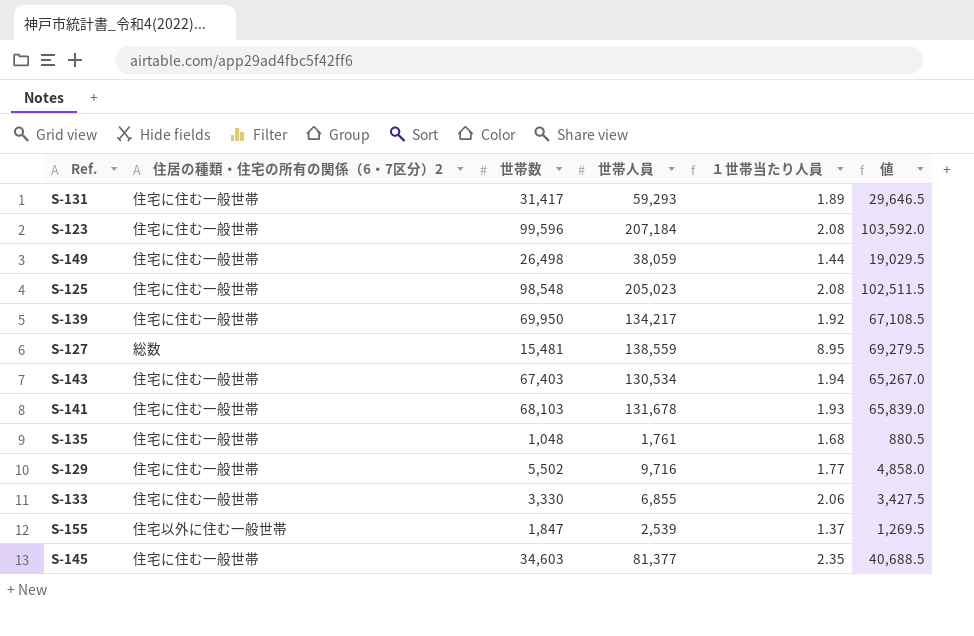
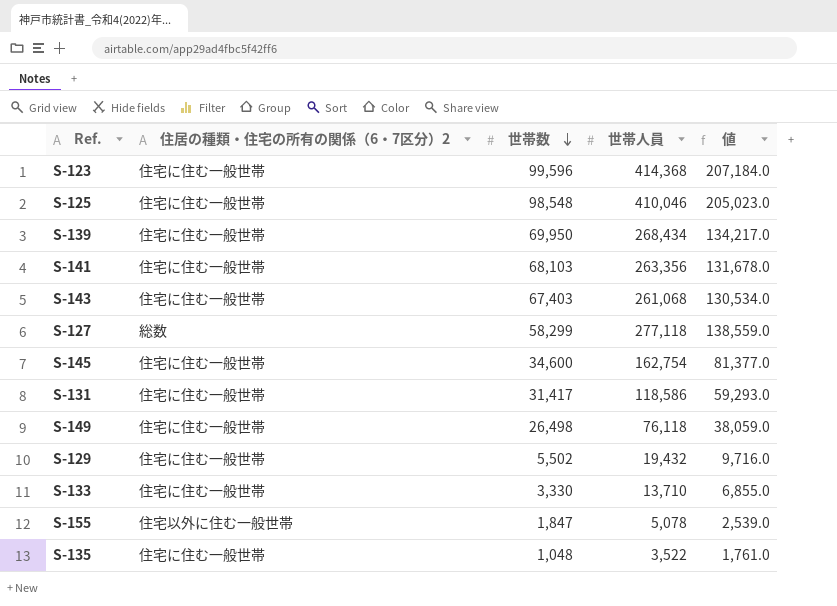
row order: none -> 世帯数 descending
column １世帯当たり人員 | formula: [世帯人員] / [世帯数] -> none
S-123 | 世帯人員: 207,184 -> 414,368
S-123 | 値: 103,592.0 -> 207,184.0
S-125 | 世帯人員: 205,023 -> 410,046
S-125 | 値: 102,511.5 -> 205,023.0
S-139 | 世帯人員: 134,217 -> 268,434
S-139 | 値: 67,108.5 -> 134,217.0
S-141 | 世帯人員: 131,678 -> 263,356
S-141 | 値: 65,839.0 -> 131,678.0
S-143 | 世帯人員: 130,534 -> 261,068
S-143 | 値: 65,267.0 -> 130,534.0
S-127 | 世帯数: 15,481 -> 58,299
S-127 | 世帯人員: 138,559 -> 277,118
S-127 | 値: 69,279.5 -> 138,559.0
S-145 | 世帯数: 34,603 -> 34,600
S-145 | 世帯人員: 81,377 -> 162,754
S-145 | 値: 40,688.5 -> 81,377.0
S-131 | 世帯人員: 59,293 -> 118,586
S-131 | 値: 29,646.5 -> 59,293.0
S-149 | 世帯人員: 38,059 -> 76,118
S-149 | 値: 19,029.5 -> 38,059.0
S-129 | 世帯人員: 9,716 -> 19,432
S-129 | 値: 4,858.0 -> 9,716.0
S-133 | 世帯人員: 6,855 -> 13,710
S-133 | 値: 3,427.5 -> 6,855.0
S-155 | 世帯人員: 2,539 -> 5,078
S-155 | 値: 1,269.5 -> 2,539.0
S-135 | 世帯人員: 1,761 -> 3,522
S-135 | 値: 880.5 -> 1,761.0

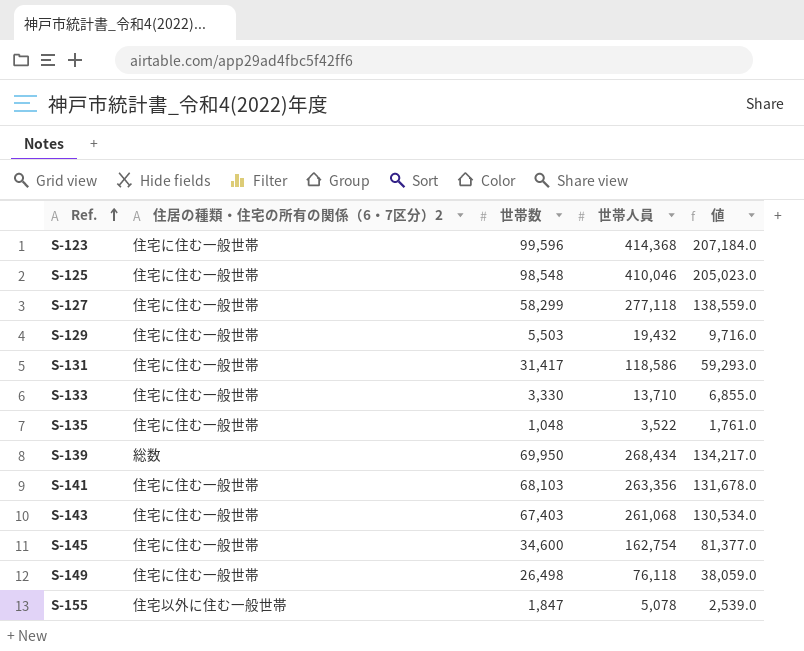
row order: 世帯数 descending -> Ref. ascending
S-127 | 住居の種類・住宅の所有の関係（6・7区分）2: 総数 -> 住宅に住む一般世帯
S-129 | 世帯数: 5,502 -> 5,503
S-139 | 住居の種類・住宅の所有の関係（6・7区分）2: 住宅に住む一般世帯 -> 総数

